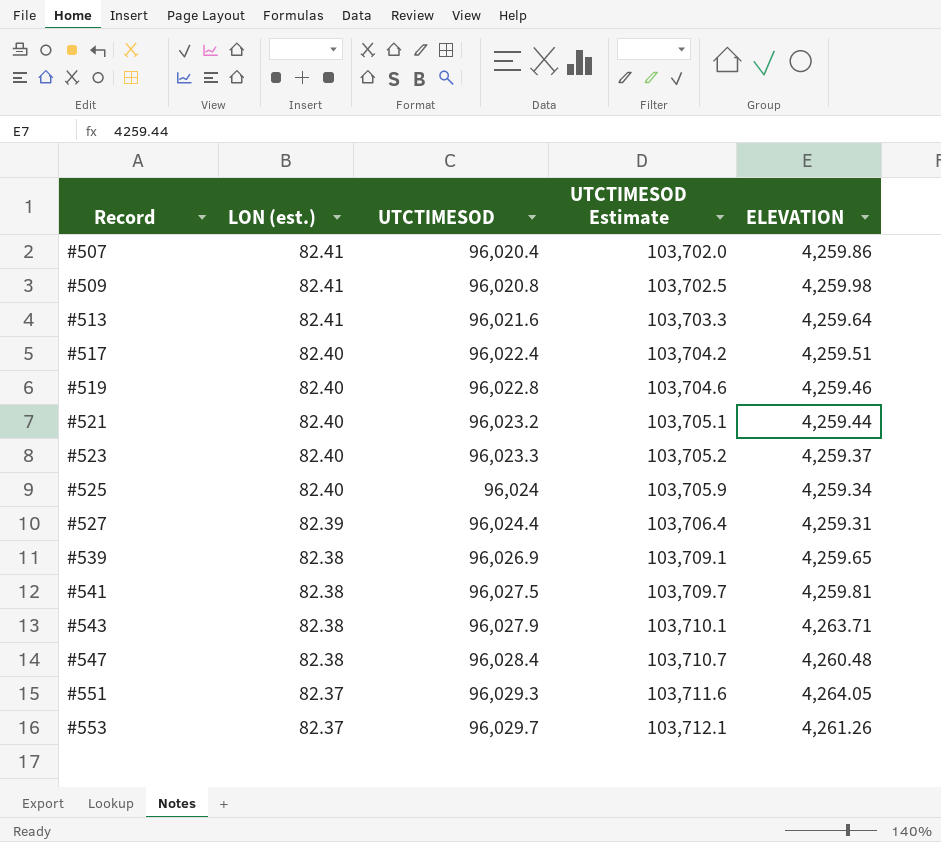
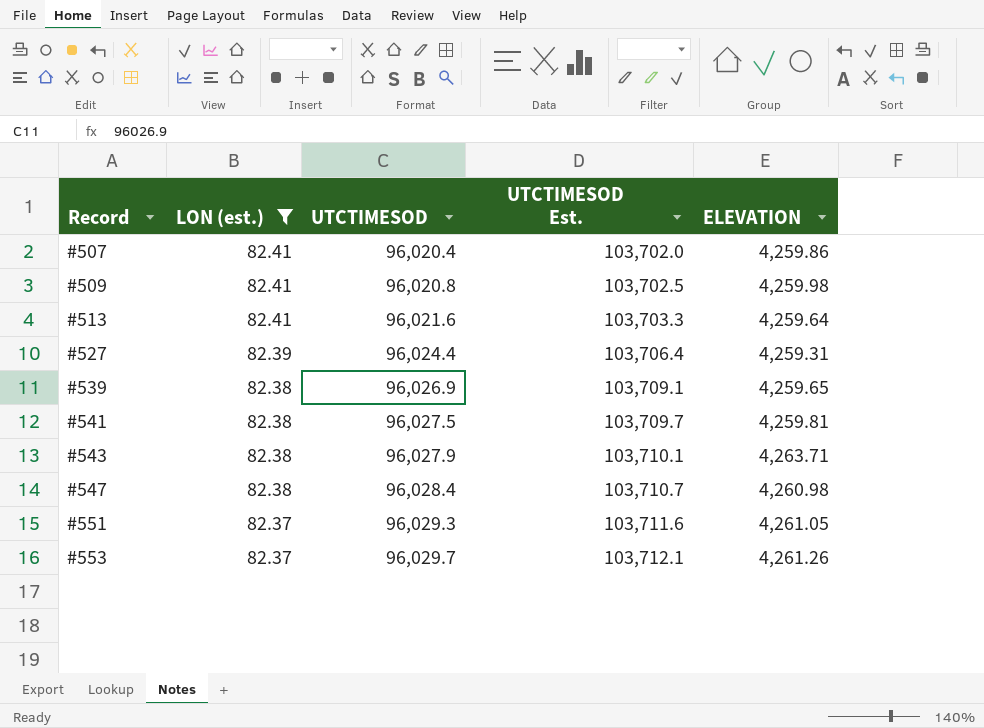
filter: none -> LON (est.) != 82.40
column name: UTCTIMESOD Estimate -> UTCTIMESOD Est.
#547 | ELEVATION: 4,260.48 -> 4,260.98
#551 | ELEVATION: 4,264.05 -> 4,261.05

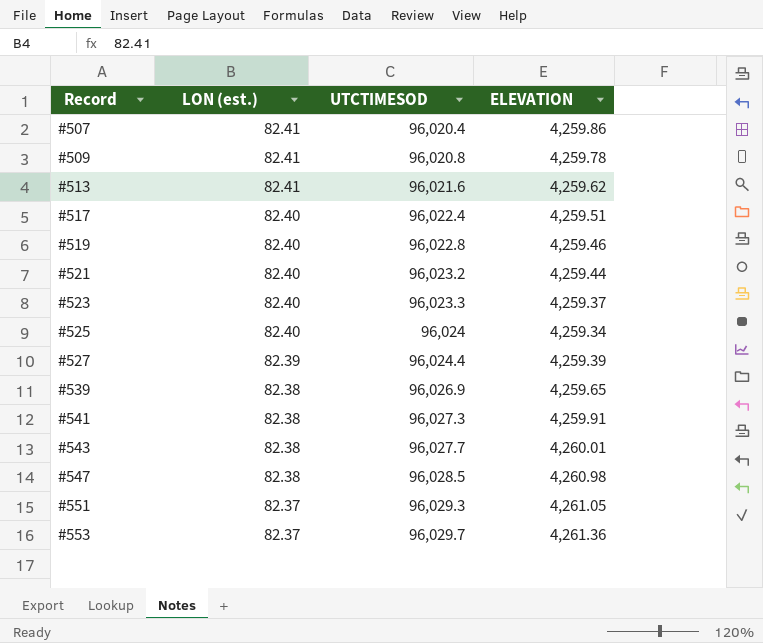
filter: LON (est.) != 82.40 -> none
column UTCTIMESOD Est. | formula: [UTCTIMESOD] * 1.08 -> none
#509 | ELEVATION: 4,259.98 -> 4,259.78
#513 | ELEVATION: 4,259.64 -> 4,259.62
#527 | ELEVATION: 4,259.31 -> 4,259.39
#541 | UTCTIMESOD: 96,027.5 -> 96,027.3
#541 | ELEVATION: 4,259.81 -> 4,259.91
#543 | UTCTIMESOD: 96,027.9 -> 96,027.7
#543 | ELEVATION: 4,263.71 -> 4,260.01
#547 | UTCTIMESOD: 96,028.4 -> 96,028.5
#553 | ELEVATION: 4,261.26 -> 4,261.36

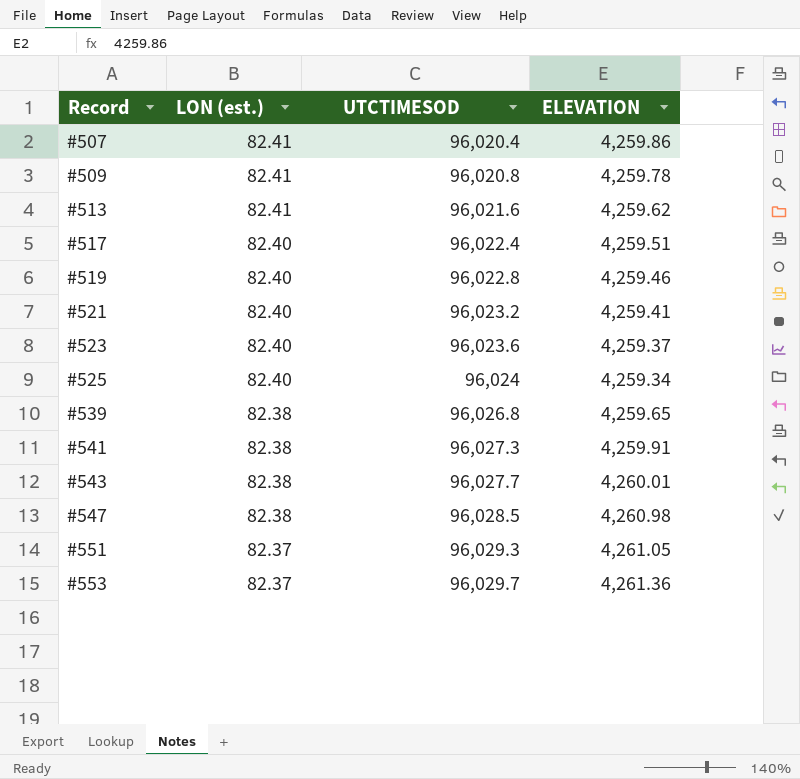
row #527: 82.39 | 96,024.4 | 4,259.39 -> none
#521 | ELEVATION: 4,259.44 -> 4,259.41
#523 | UTCTIMESOD: 96,023.3 -> 96,023.6
#539 | UTCTIMESOD: 96,026.9 -> 96,026.8

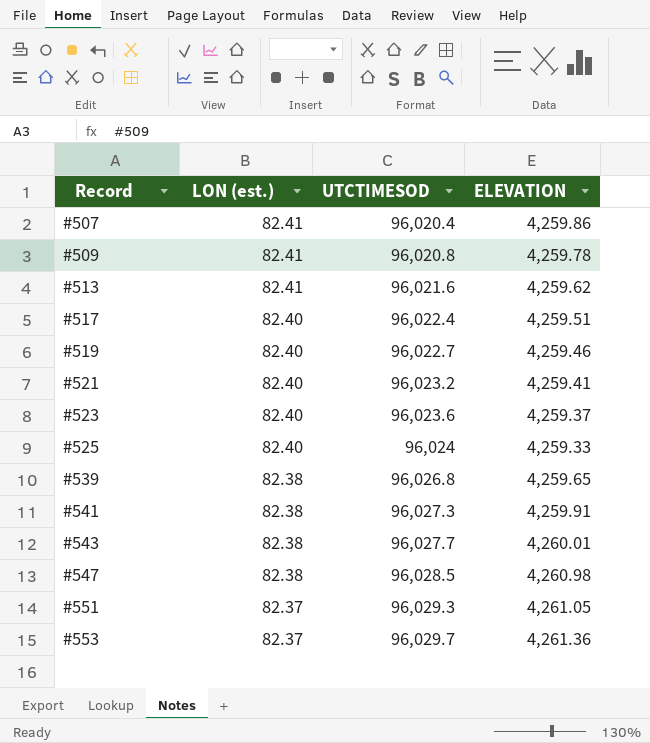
#519 | UTCTIMESOD: 96,022.8 -> 96,022.7
#525 | ELEVATION: 4,259.34 -> 4,259.33

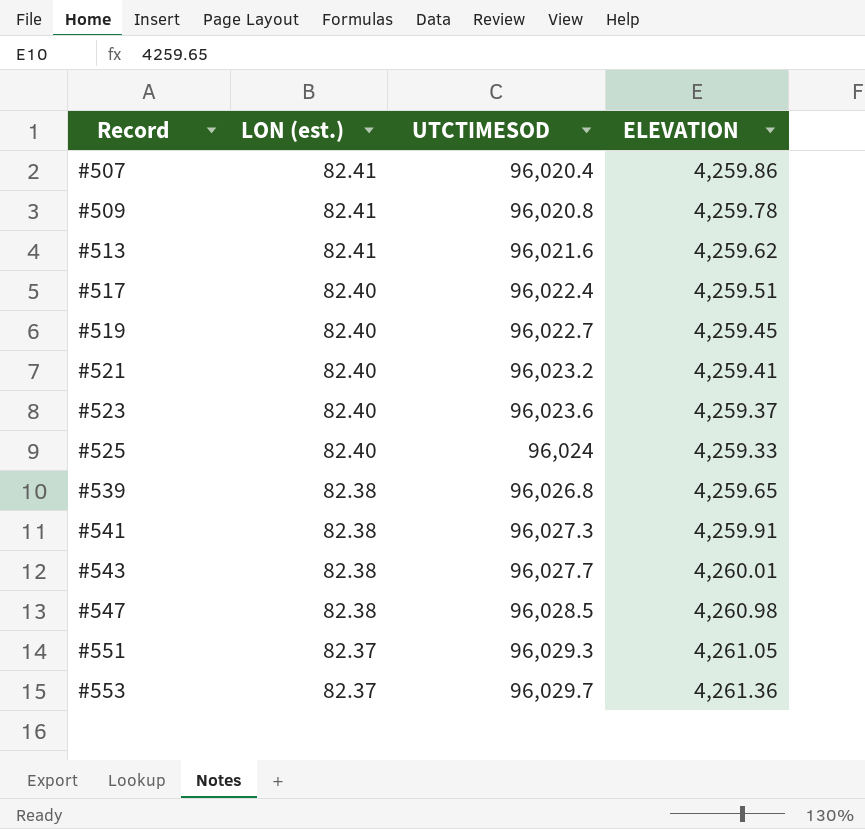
#519 | ELEVATION: 4,259.46 -> 4,259.45

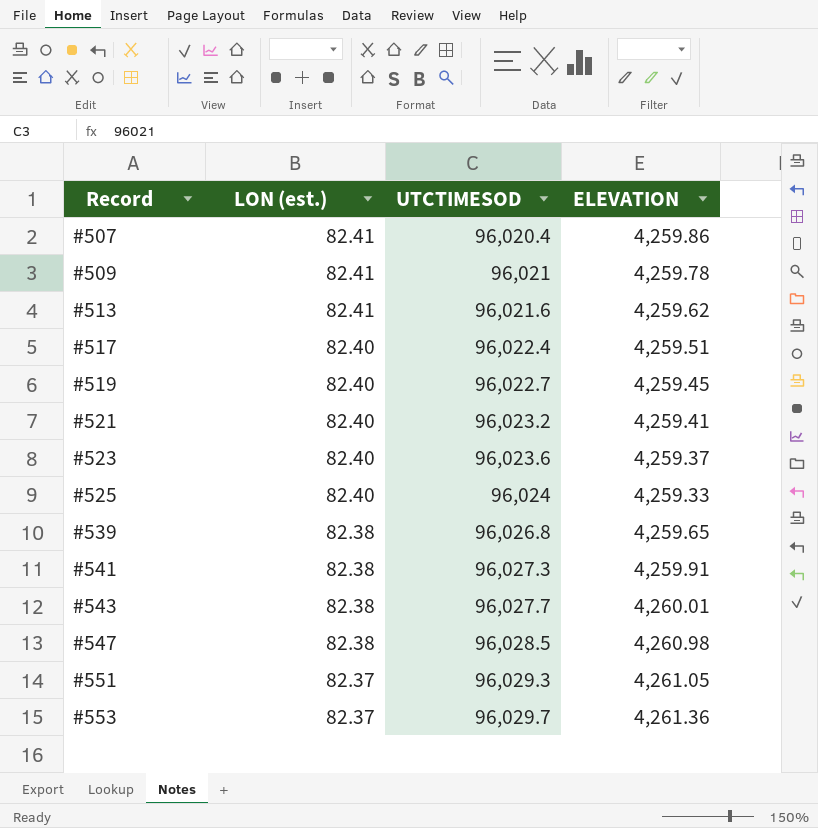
#509 | UTCTIMESOD: 96,020.8 -> 96,021

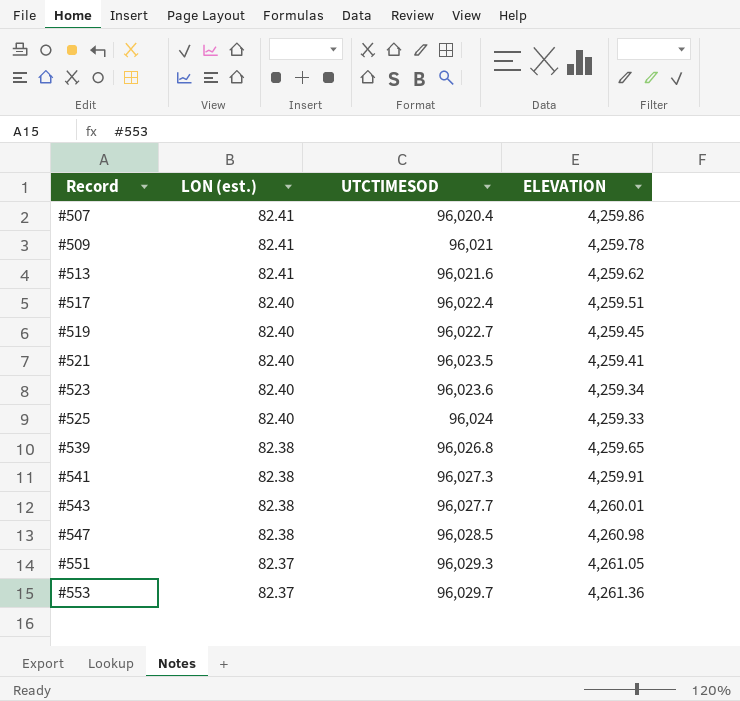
#521 | UTCTIMESOD: 96,023.2 -> 96,023.5
#523 | ELEVATION: 4,259.37 -> 4,259.34

